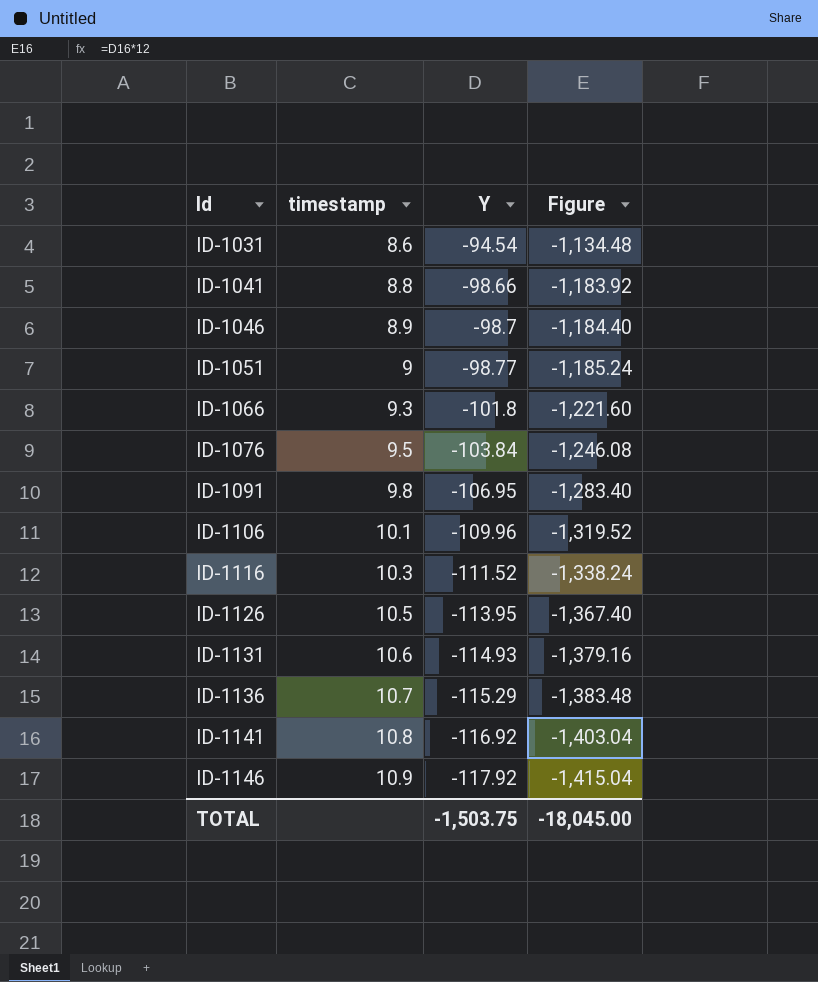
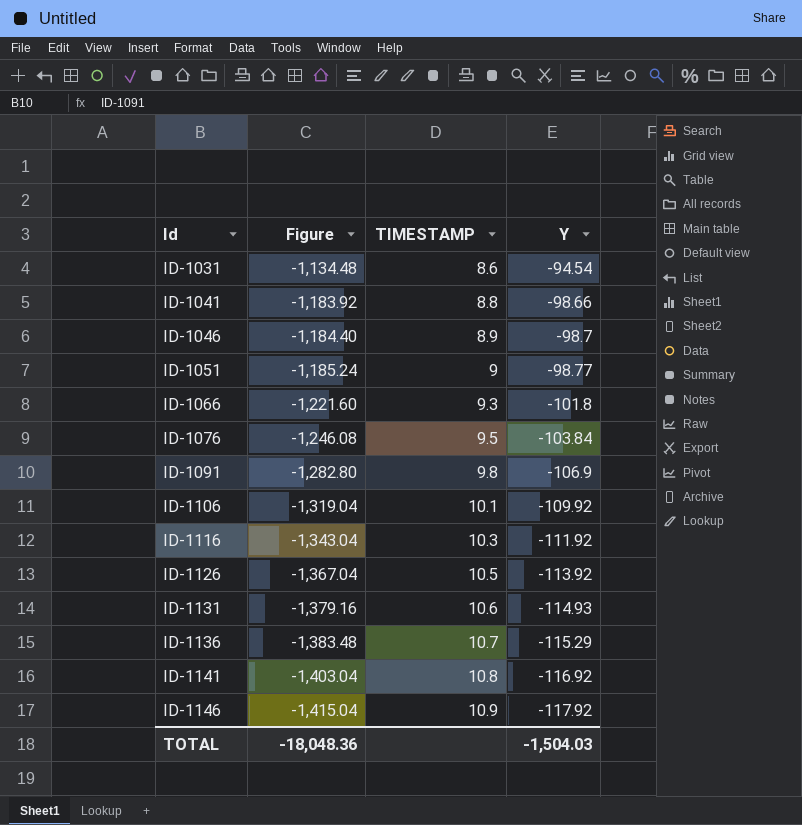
column Figure | position: 4 -> 2
column name: timestamp -> TIMESTAMP
ID-1091 | Figure: -1,283.40 -> -1,282.80
ID-1091 | Y: -106.95 -> -106.9
ID-1106 | Figure: -1,319.52 -> -1,319.04
ID-1106 | Y: -109.96 -> -109.92
ID-1116 | Figure: -1,338.24 -> -1,343.04
ID-1116 | Y: -111.52 -> -111.92
ID-1126 | Figure: -1,367.40 -> -1,367.04
ID-1126 | Y: -113.95 -> -113.92
TOTAL | Figure: -18,045.00 -> -18,048.36
TOTAL | Y: -1,503.75 -> -1,504.03

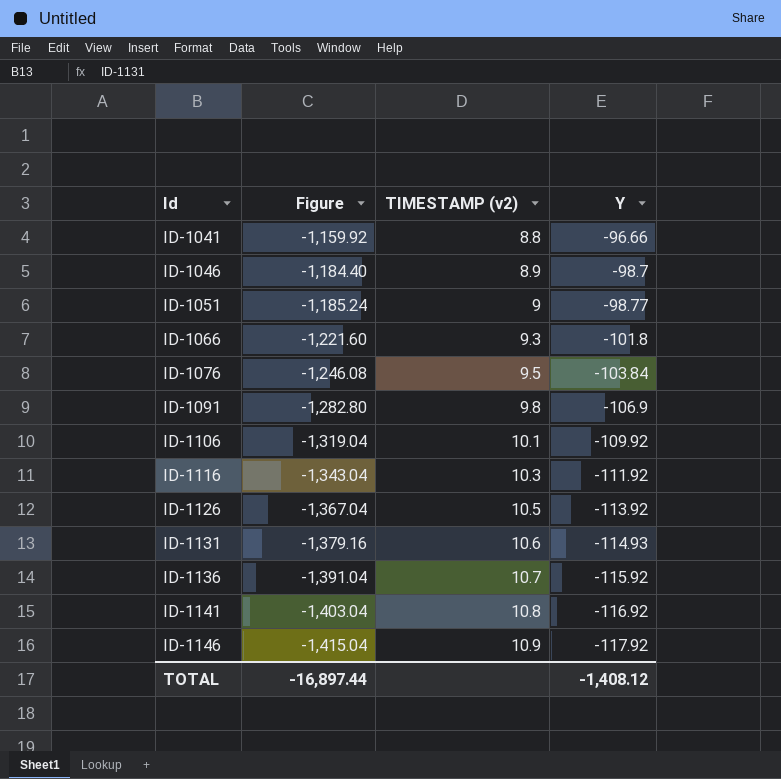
column name: TIMESTAMP -> TIMESTAMP (v2)
row ID-1031: -1,134.48 | 8.6 | -94.54 -> none
ID-1041 | Figure: -1,183.92 -> -1,159.92
ID-1041 | Y: -98.66 -> -96.66
ID-1136 | Figure: -1,383.48 -> -1,391.04
ID-1136 | Y: -115.29 -> -115.92
TOTAL | Figure: -18,048.36 -> -16,897.44
TOTAL | Y: -1,504.03 -> -1,408.12

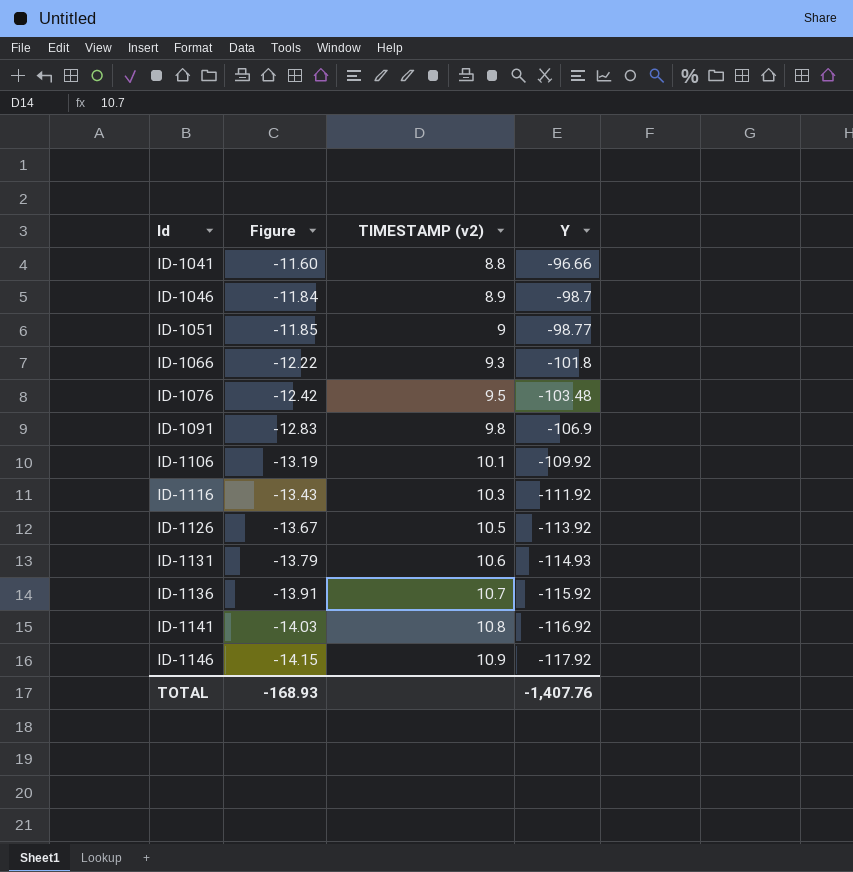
column Figure | formula: [Y] * 12 -> [Y] * 0.12
ID-1076 | Y: -103.84 -> -103.48
TOTAL | Figure: -16,897.44 -> -168.93
TOTAL | Y: -1,408.12 -> -1,407.76

